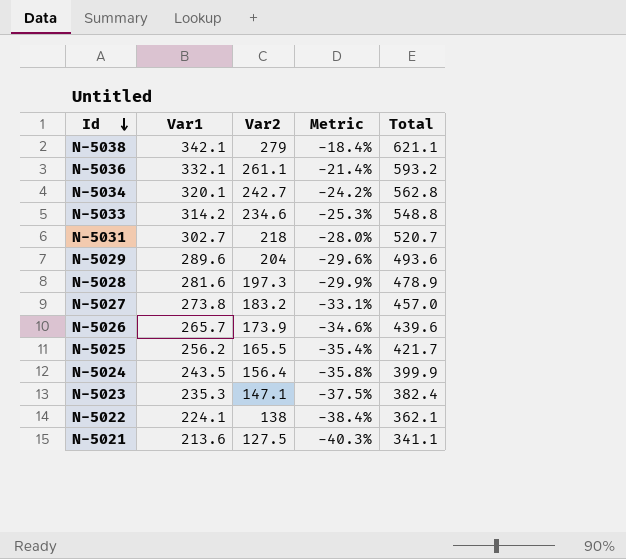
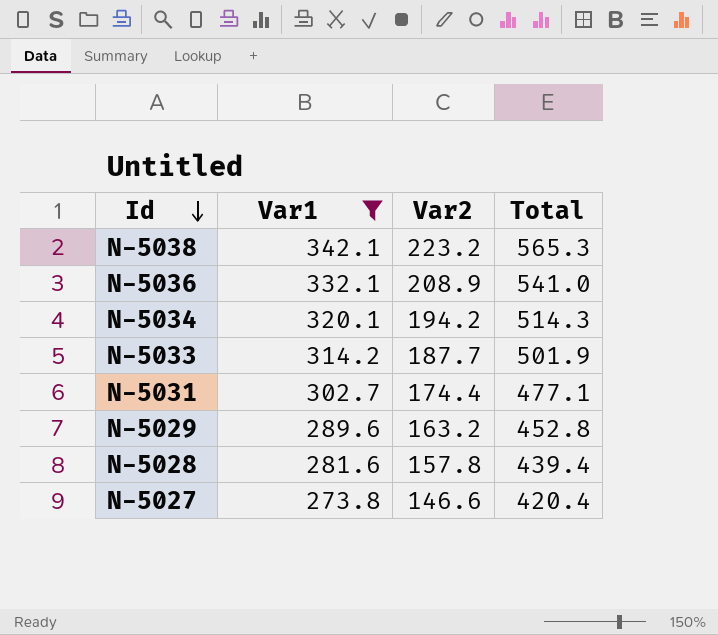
filter: none -> Var1 >= 273.8
column Metric | formula: ([Var2] - [Var1]) / [Var1] -> none
N-5038 | Var2: 279 -> 223.2
N-5038 | Total: 621.1 -> 565.3
N-5036 | Var2: 261.1 -> 208.9
N-5036 | Total: 593.2 -> 541.0
N-5034 | Var2: 242.7 -> 194.2
N-5034 | Total: 562.8 -> 514.3
N-5033 | Var2: 234.6 -> 187.7
N-5033 | Total: 548.8 -> 501.9
N-5031 | Var2: 218 -> 174.4
N-5031 | Total: 520.7 -> 477.1
N-5029 | Var2: 204 -> 163.2
N-5029 | Total: 493.6 -> 452.8
N-5028 | Var2: 197.3 -> 157.8
N-5028 | Total: 478.9 -> 439.4
N-5027 | Var2: 183.2 -> 146.6
N-5027 | Total: 457.0 -> 420.4

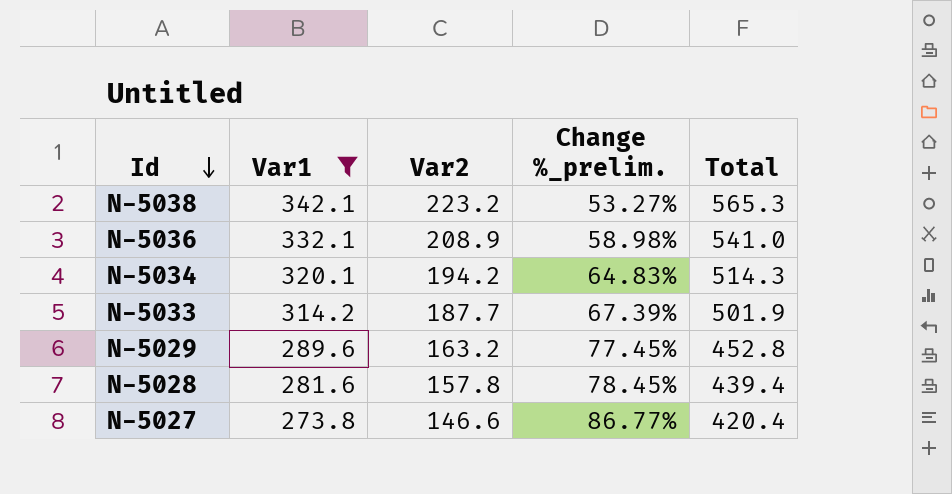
column Change %_prelim. | formula: none -> ([Var1] - [Var2]) / [Var2]
row N-5031: 302.7 | 174.4 | 477.1 -> none

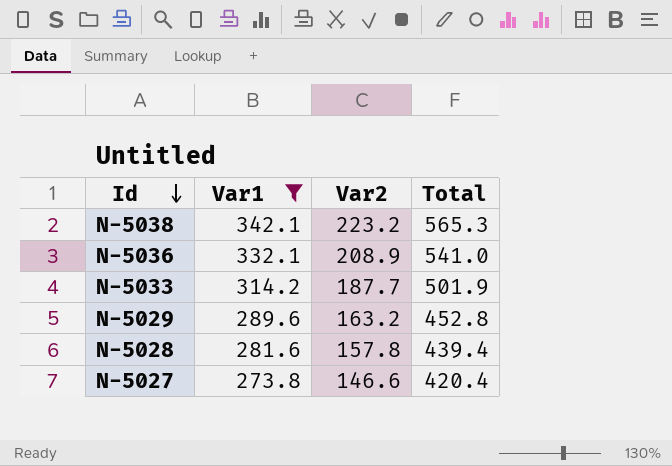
column Change %_prelim. | formula: ([Var1] - [Var2]) / [Var2] -> none
row N-5034: 320.1 | 194.2 | 64.83% | 514.3 -> none

